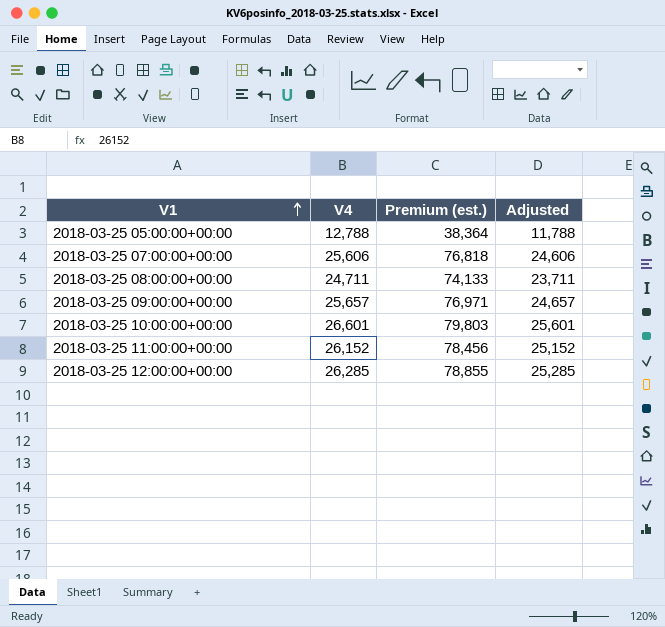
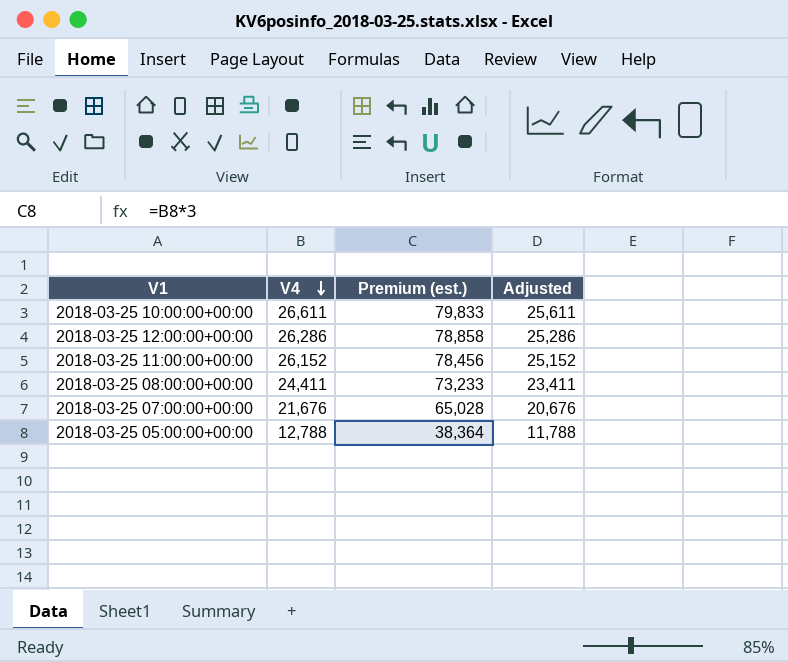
row order: V1 ascending -> V4 descending
row 2018-03-25 09:00:00+00:00: 25,657 | 76,971 | 24,657 -> none
2018-03-25 10:00:00+00:00 | V4: 26,601 -> 26,611
2018-03-25 10:00:00+00:00 | Premium (est.): 79,803 -> 79,833
2018-03-25 10:00:00+00:00 | Adjusted: 25,601 -> 25,611
2018-03-25 12:00:00+00:00 | V4: 26,285 -> 26,286
2018-03-25 12:00:00+00:00 | Premium (est.): 78,855 -> 78,858
2018-03-25 12:00:00+00:00 | Adjusted: 25,285 -> 25,286
2018-03-25 08:00:00+00:00 | V4: 24,711 -> 24,411
2018-03-25 08:00:00+00:00 | Premium (est.): 74,133 -> 73,233
2018-03-25 08:00:00+00:00 | Adjusted: 23,711 -> 23,411
2018-03-25 07:00:00+00:00 | V4: 25,606 -> 21,676
2018-03-25 07:00:00+00:00 | Premium (est.): 76,818 -> 65,028
2018-03-25 07:00:00+00:00 | Adjusted: 24,606 -> 20,676

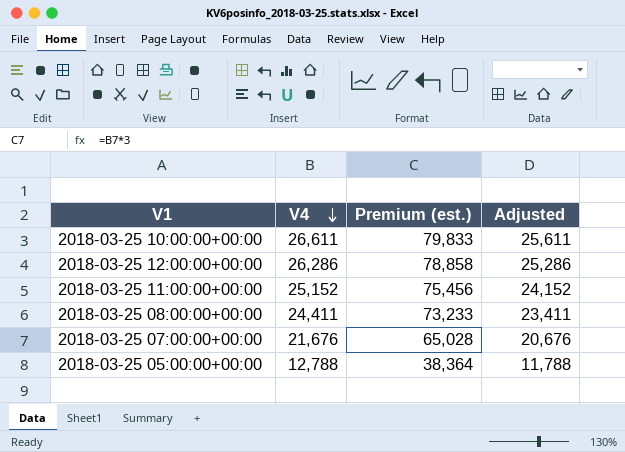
2018-03-25 11:00:00+00:00 | V4: 26,152 -> 25,152
2018-03-25 11:00:00+00:00 | Premium (est.): 78,456 -> 75,456
2018-03-25 11:00:00+00:00 | Adjusted: 25,152 -> 24,152

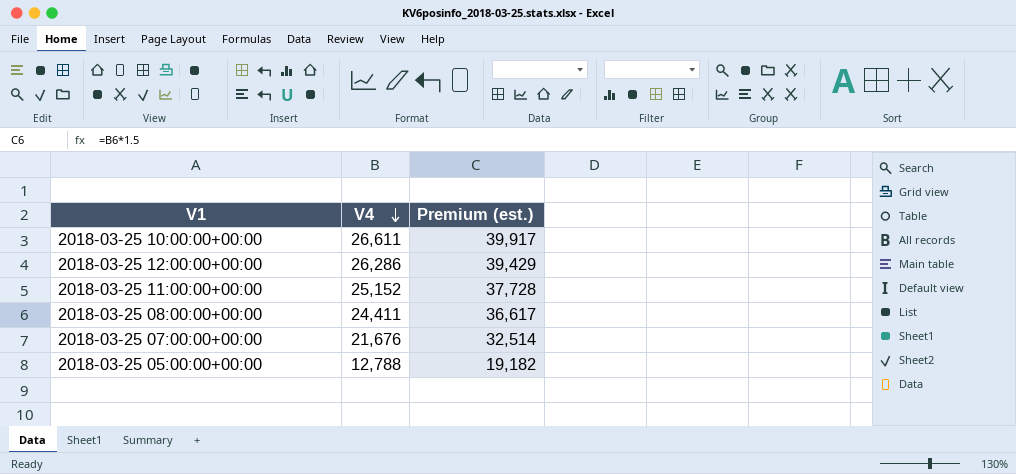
column Adjusted | formula: [V4] - 1000 -> none
column Premium (est.) | formula: [V4] * 3 -> [V4] * 1.5

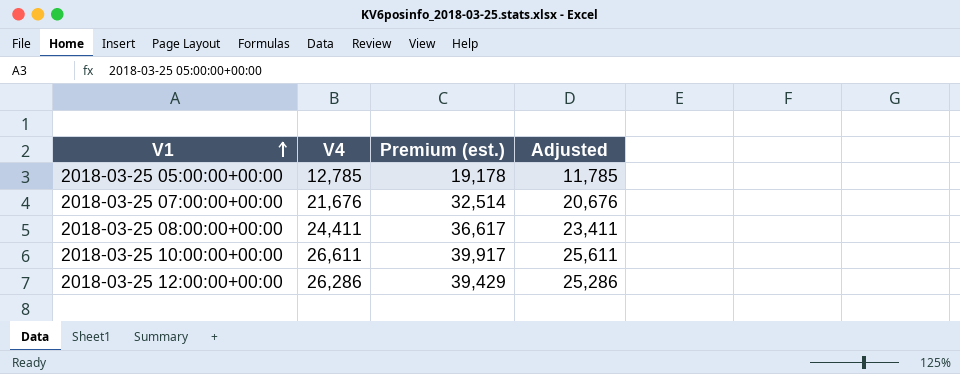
row order: V4 descending -> V1 ascending
column Adjusted | formula: none -> [V4] - 1000
row 2018-03-25 11:00:00+00:00: 25,152 | 37,728 -> none
2018-03-25 05:00:00+00:00 | V4: 12,788 -> 12,785
2018-03-25 05:00:00+00:00 | Premium (est.): 19,182 -> 19,178

